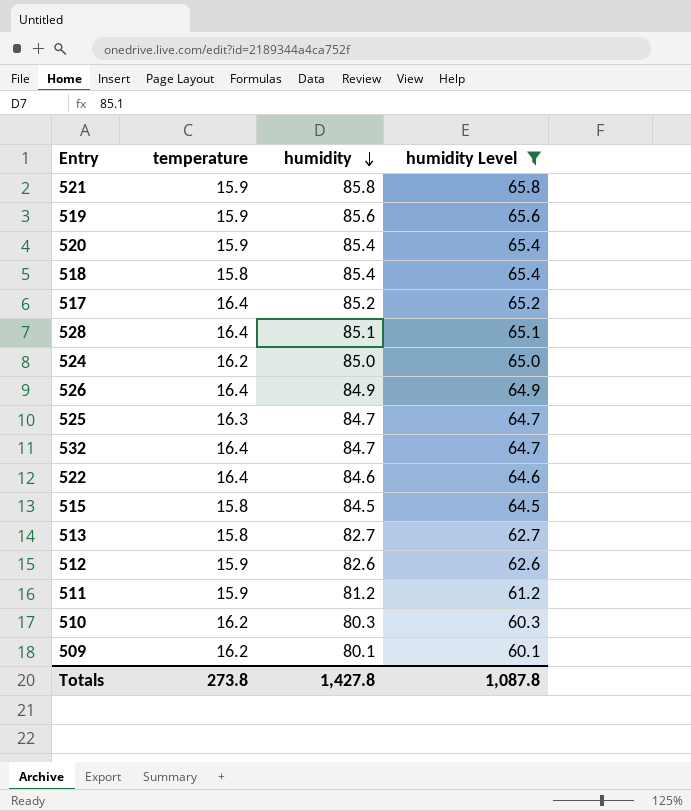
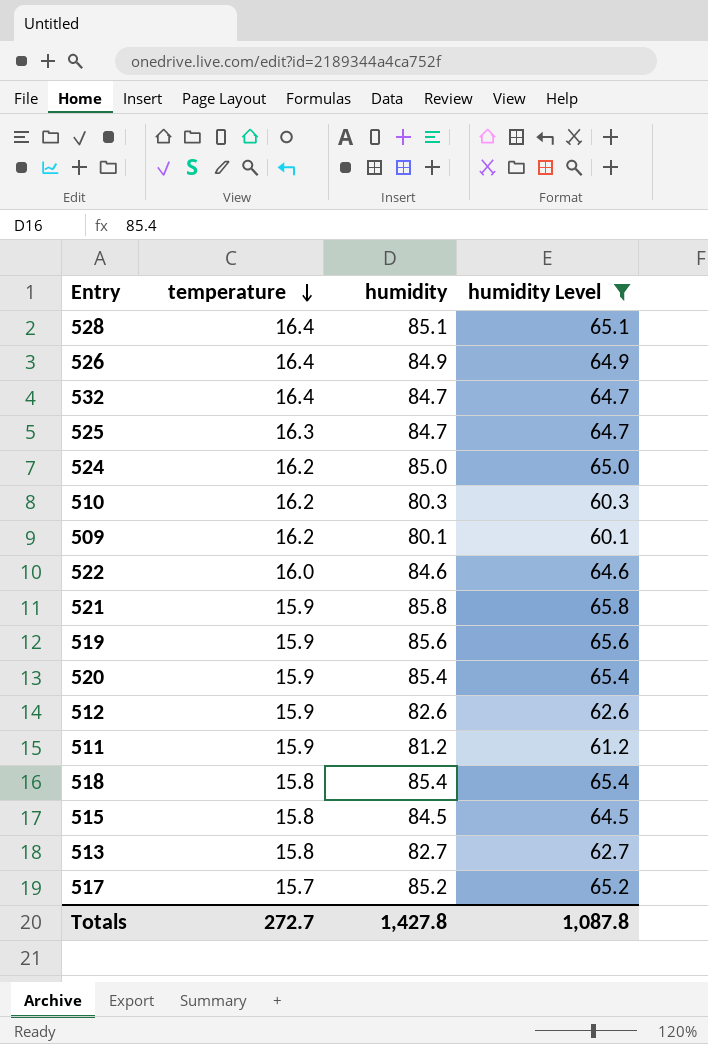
row order: humidity descending -> temperature descending
522 | temperature: 16.4 -> 16.0
517 | temperature: 16.4 -> 15.7
Totals | temperature: 273.8 -> 272.7

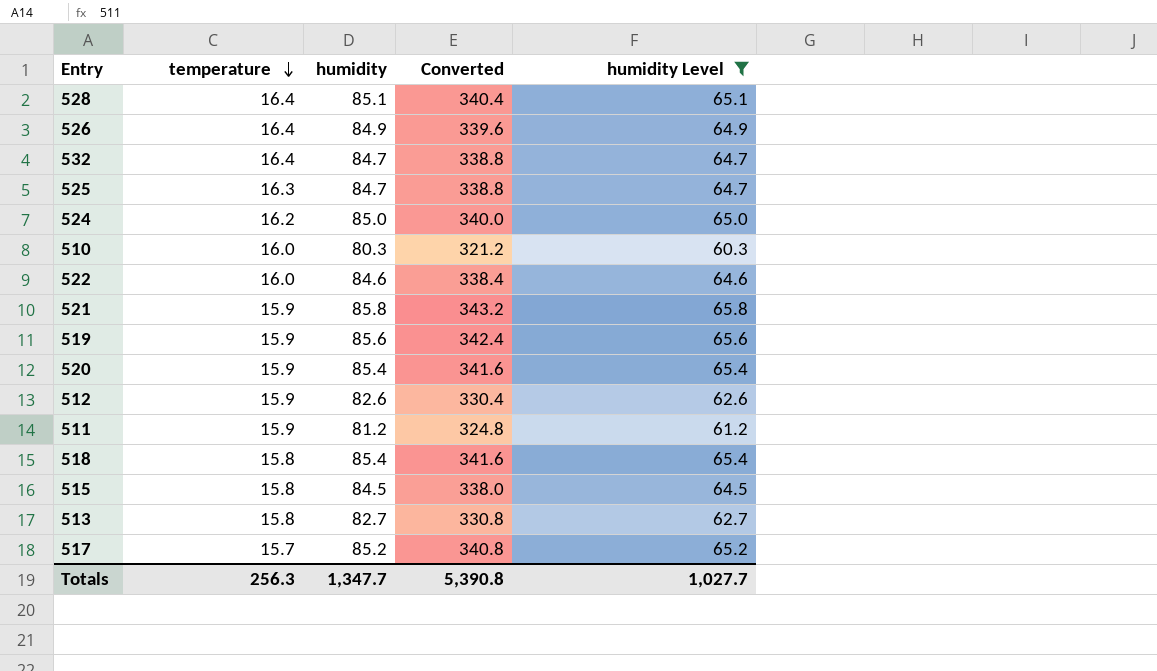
column Converted | formula: none -> [humidity] * 4
row 509: 16.2 | 80.1 | 60.1 -> none
510 | temperature: 16.2 -> 16.0
Totals | temperature: 272.7 -> 256.3
Totals | humidity: 1,427.8 -> 1,347.7
Totals | humidity Level: 1,087.8 -> 1,027.7

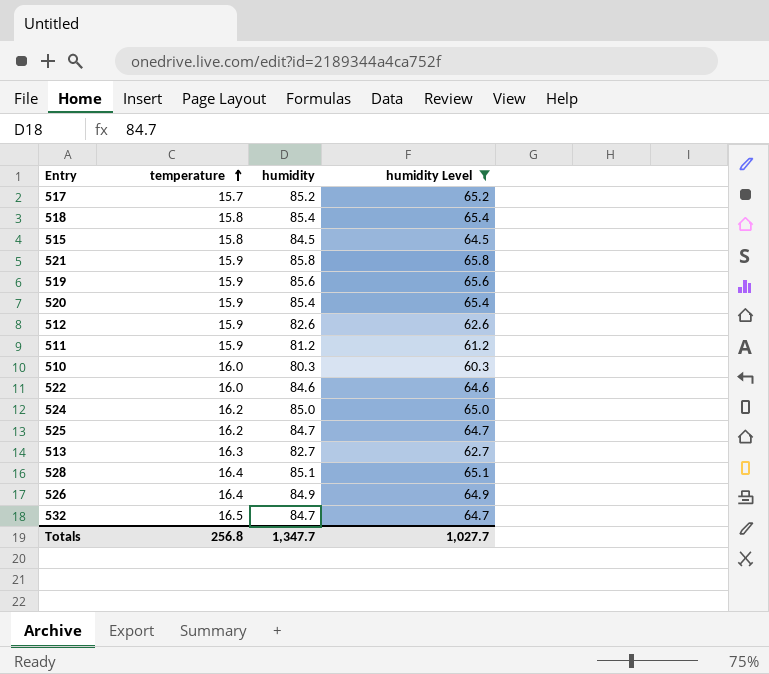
row order: temperature descending -> temperature ascending
column Converted | formula: [humidity] * 4 -> none
525 | temperature: 16.3 -> 16.2
513 | temperature: 15.8 -> 16.3
532 | temperature: 16.4 -> 16.5
Totals | temperature: 256.3 -> 256.8

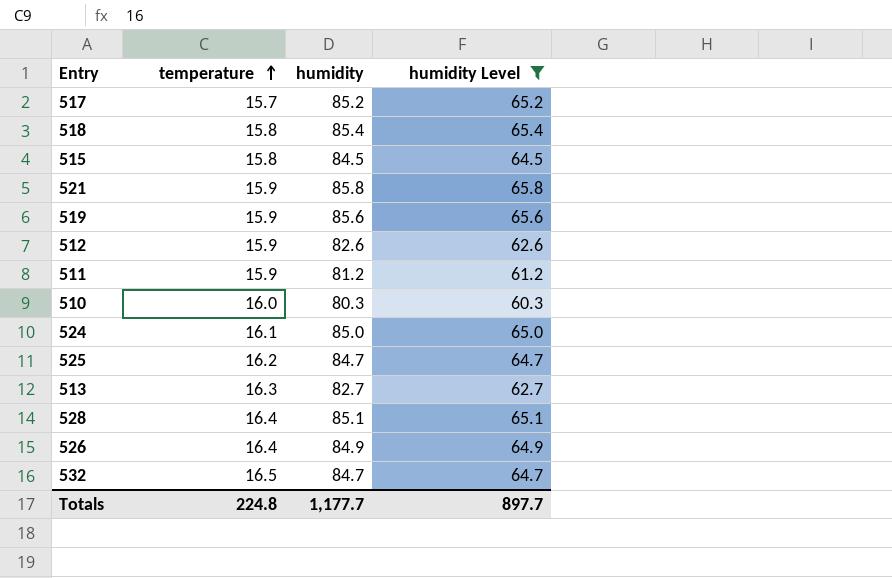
row 520: 15.9 | 85.4 | 65.4 -> none
row 522: 16.0 | 84.6 | 64.6 -> none
524 | temperature: 16.2 -> 16.1
Totals | temperature: 256.8 -> 224.8
Totals | humidity: 1,347.7 -> 1,177.7
Totals | humidity Level: 1,027.7 -> 897.7

